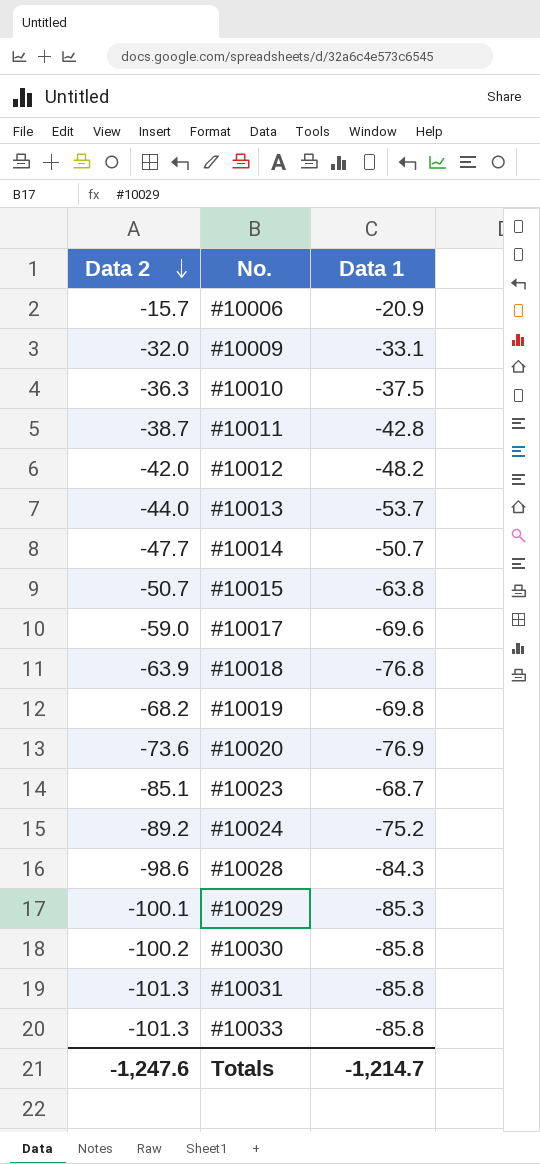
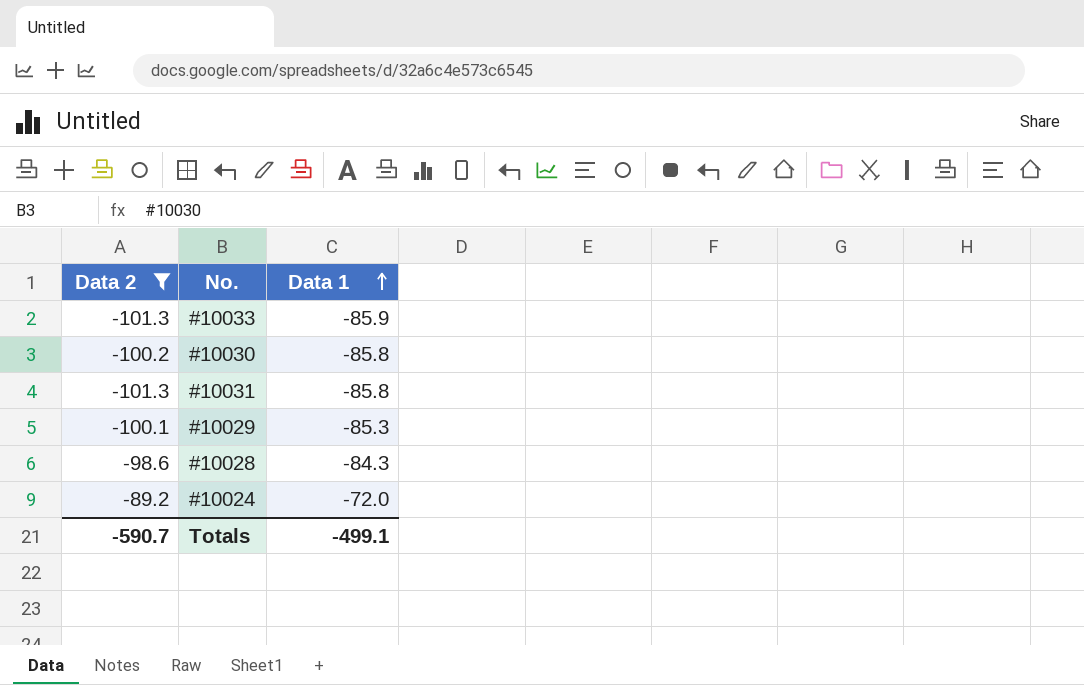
filter: none -> Data 2 <= -89.2
row order: Data 2 descending -> Data 1 ascending
#10033 | Data 1: -85.8 -> -85.9
#10024 | Data 1: -75.2 -> -72.0
Totals | Data 2: -1,247.6 -> -590.7
Totals | Data 1: -1,214.7 -> -499.1

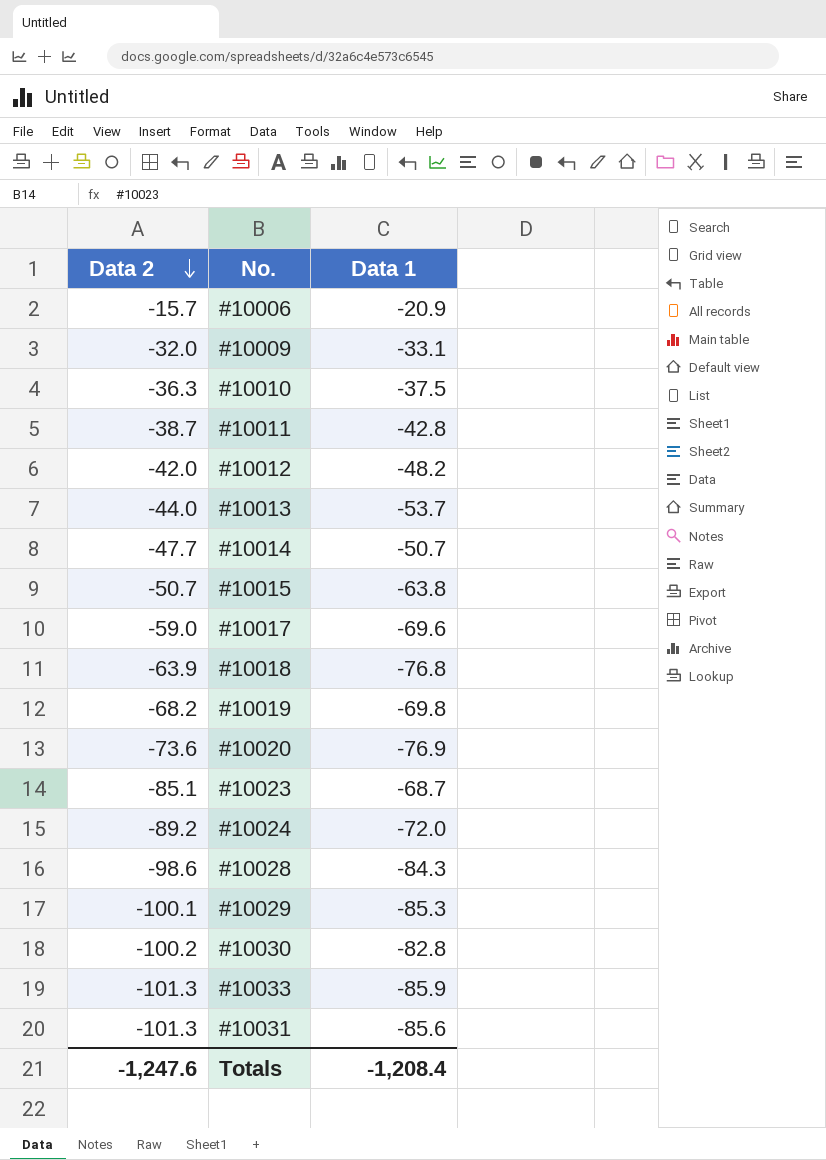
filter: Data 2 <= -89.2 -> none
row order: Data 1 ascending -> Data 2 descending
#10030 | Data 1: -85.8 -> -82.8
#10031 | Data 1: -85.8 -> -85.6
Totals | Data 2: -590.7 -> -1,247.6
Totals | Data 1: -499.1 -> -1,208.4

